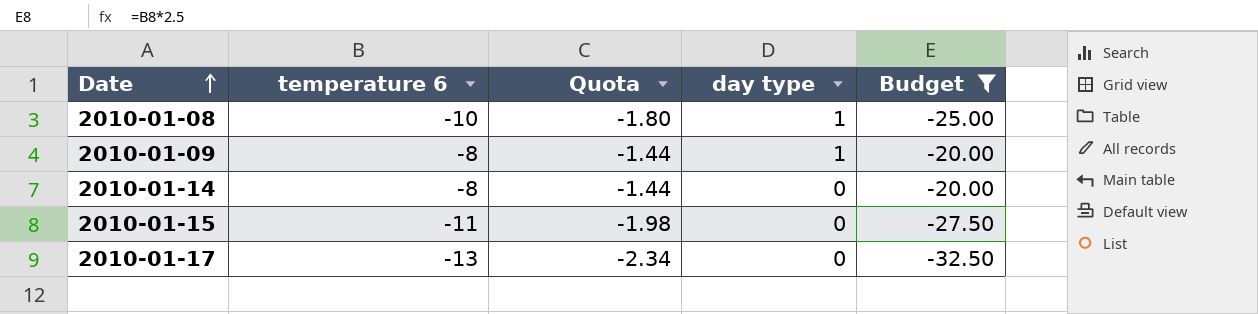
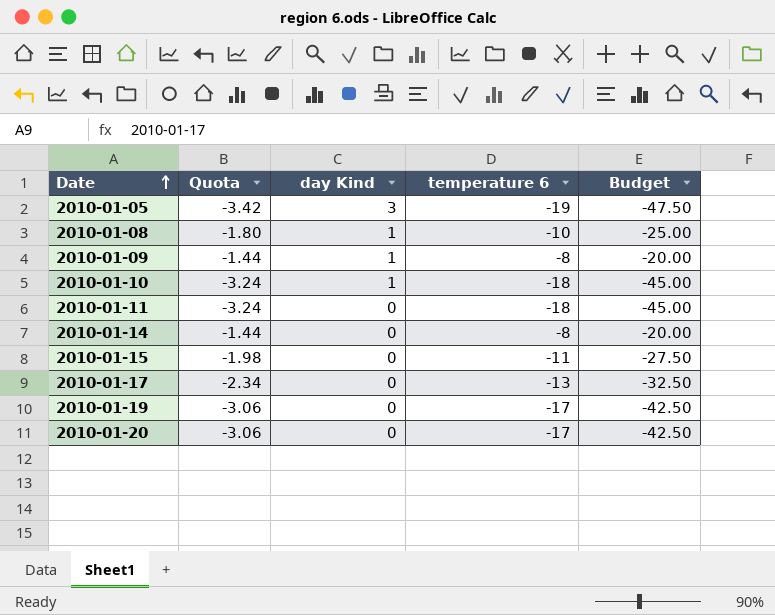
filter: Budget >= -32.50 -> none
column name: day type -> day Kind
column temperature 6 | position: 2 -> 4

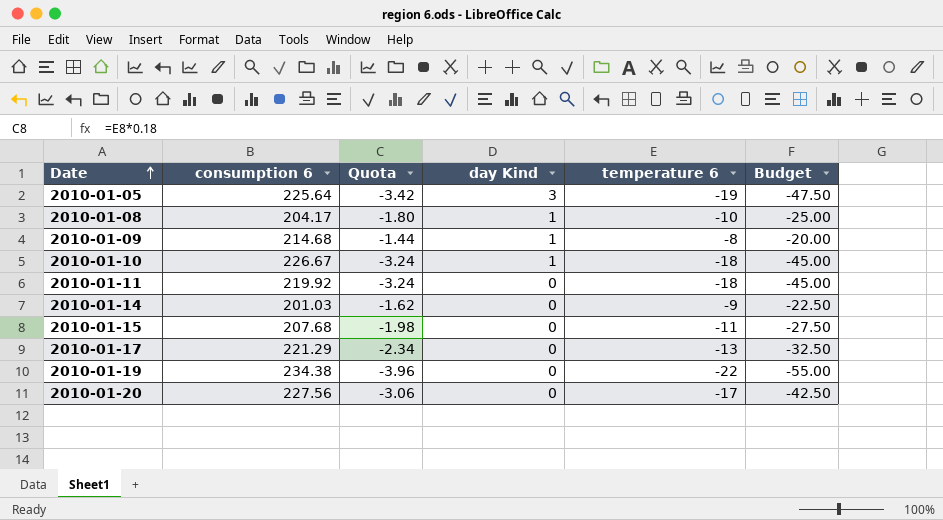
column consumption 6 | position: none -> 2
2010-01-14 | Quota: -1.44 -> -1.62
2010-01-14 | temperature 6: -8 -> -9
2010-01-14 | Budget: -20.00 -> -22.50
2010-01-19 | Quota: -3.06 -> -3.96
2010-01-19 | temperature 6: -17 -> -22
2010-01-19 | Budget: -42.50 -> -55.00

